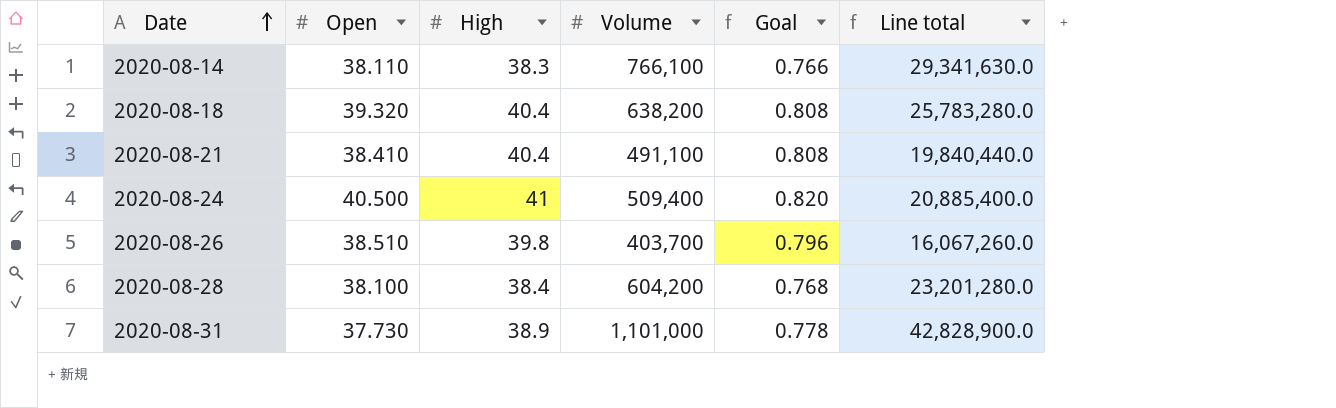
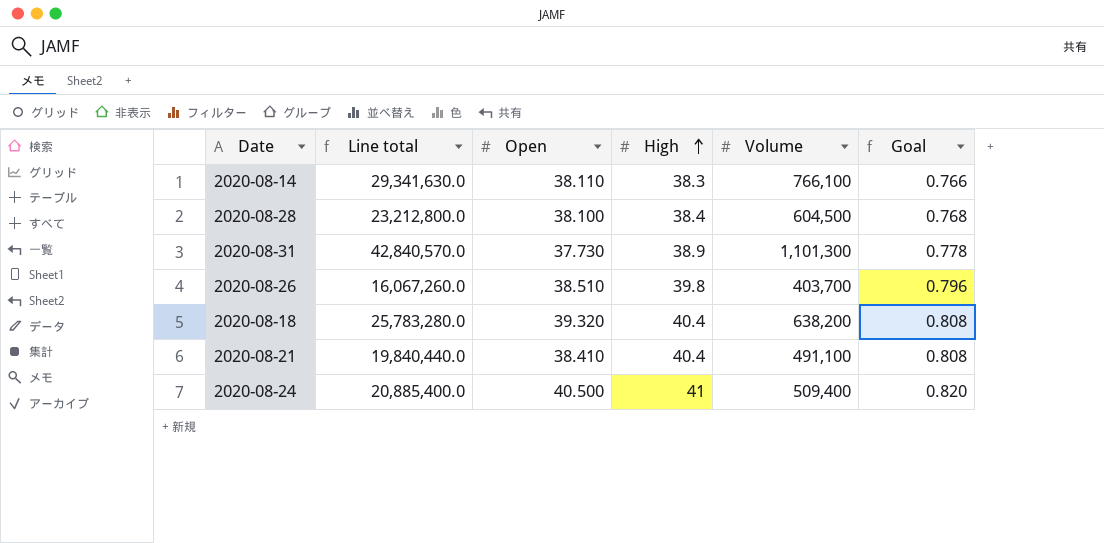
row order: Date ascending -> High ascending
column Line total | position: 6 -> 2
2020-08-28 | Line total: 23,201,280.0 -> 23,212,800.0
2020-08-28 | Volume: 604,200 -> 604,500
2020-08-31 | Line total: 42,828,900.0 -> 42,840,570.0
2020-08-31 | Volume: 1,101,000 -> 1,101,300

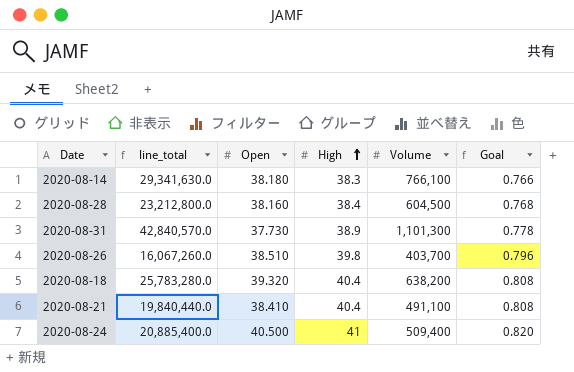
column name: Line total -> line_total
2020-08-14 | Open: 38.110 -> 38.180
2020-08-28 | Open: 38.100 -> 38.160

